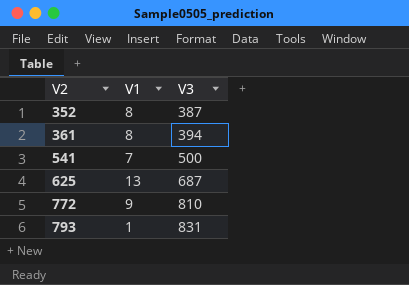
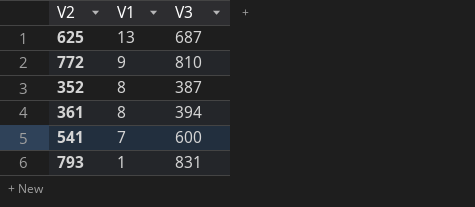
row order: V2 ascending -> V1 descending
541 | V3: 500 -> 600

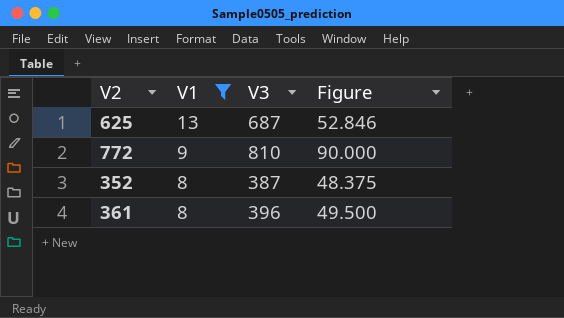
filter: none -> V1 >= 8
column Figure | formula: none -> [V3] / [V1]
361 | V3: 394 -> 396

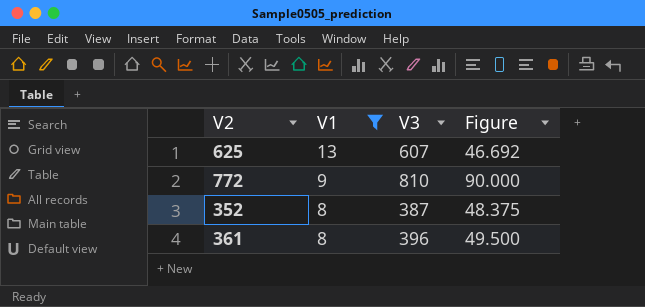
625 | V3: 687 -> 607
625 | Figure: 52.846 -> 46.692

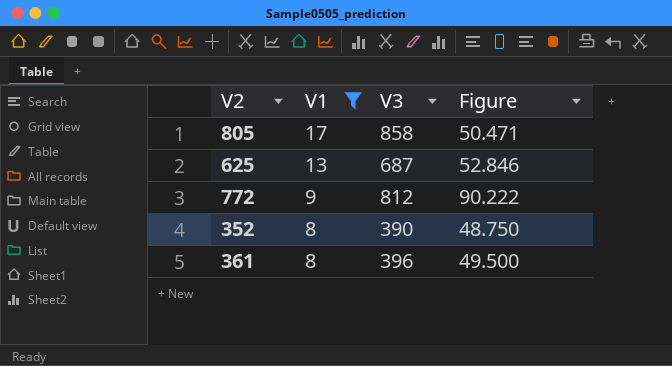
row 805: none -> 17 | 858 | 50.471
625 | V3: 607 -> 687
625 | Figure: 46.692 -> 52.846
772 | V3: 810 -> 812
772 | Figure: 90.000 -> 90.222
352 | V3: 387 -> 390
352 | Figure: 48.375 -> 48.750

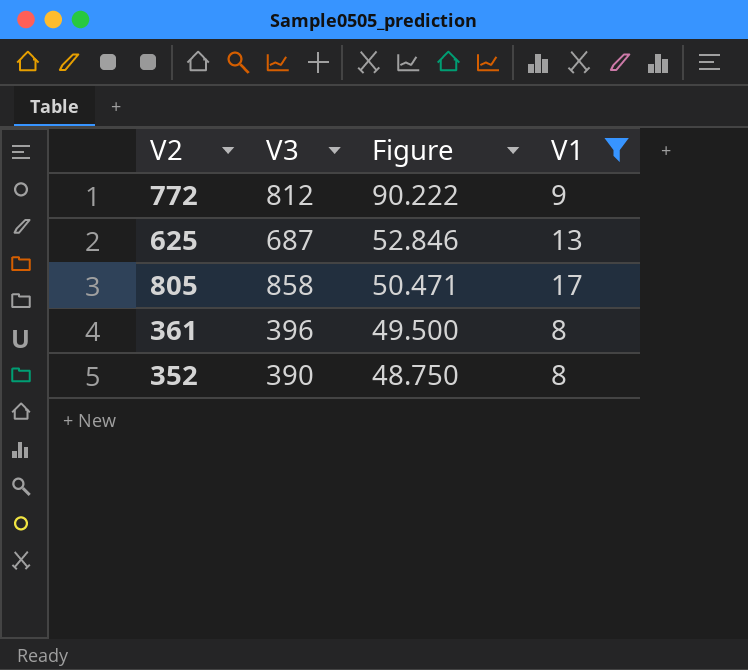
row order: V1 descending -> Figure descending
column V1 | position: 2 -> 4

